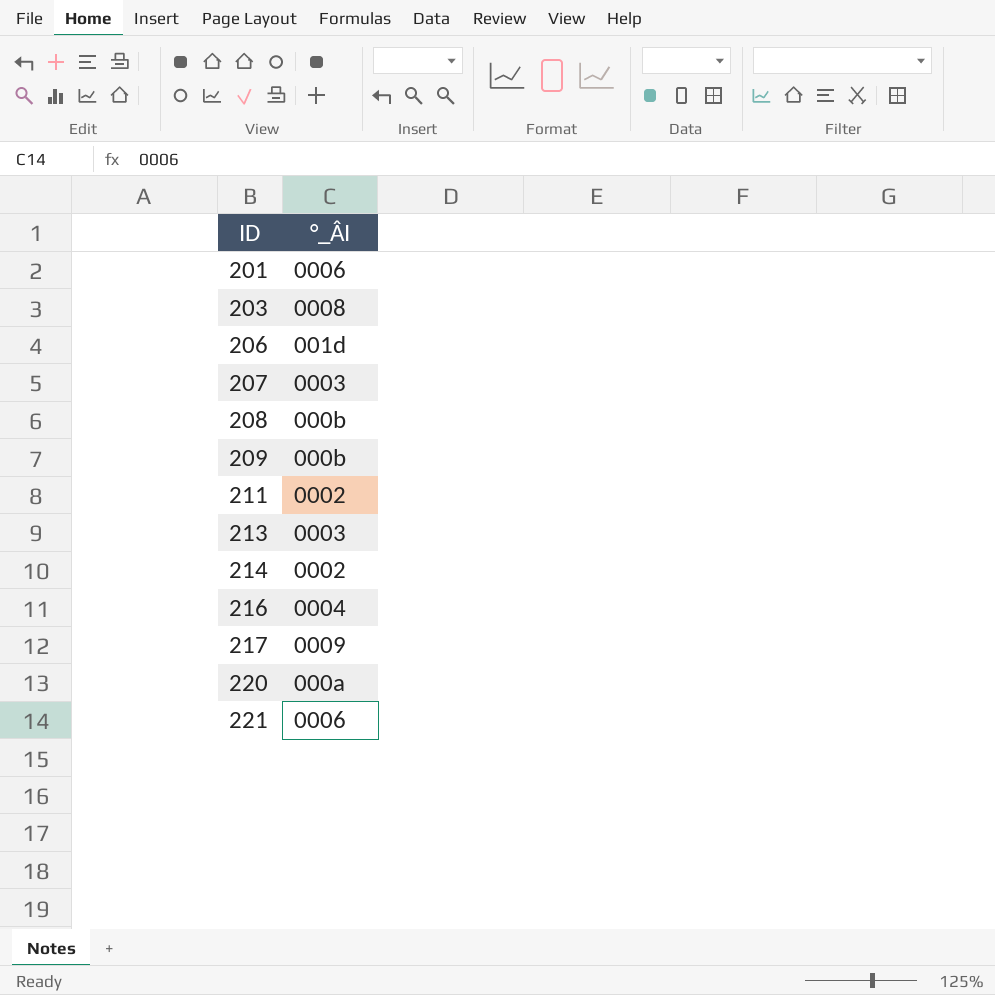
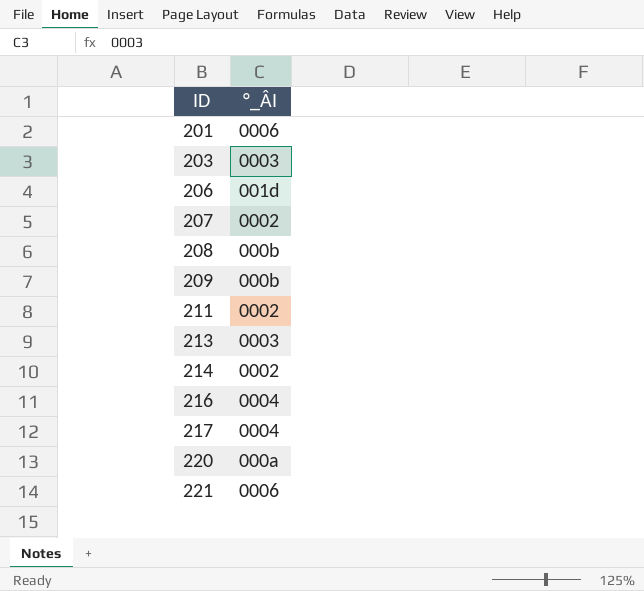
203 | °_ÂI: 0008 -> 0003
207 | °_ÂI: 0003 -> 0002
217 | °_ÂI: 0009 -> 0004

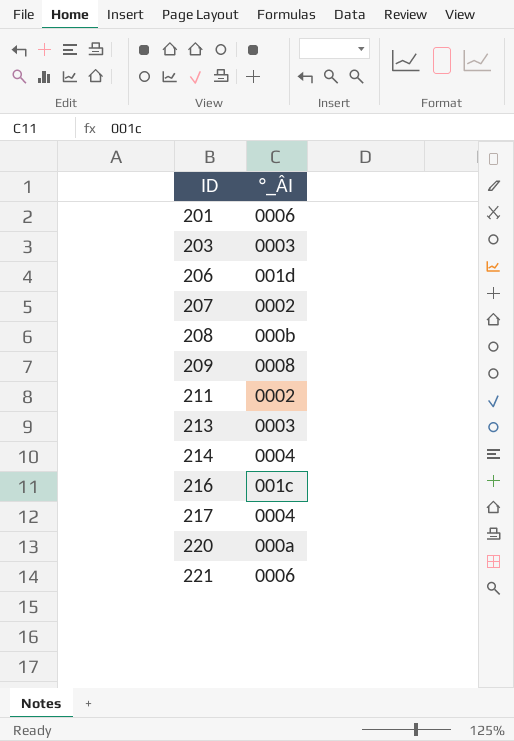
209 | °_ÂI: 000b -> 0008
214 | °_ÂI: 0002 -> 0004
216 | °_ÂI: 0004 -> 001c

